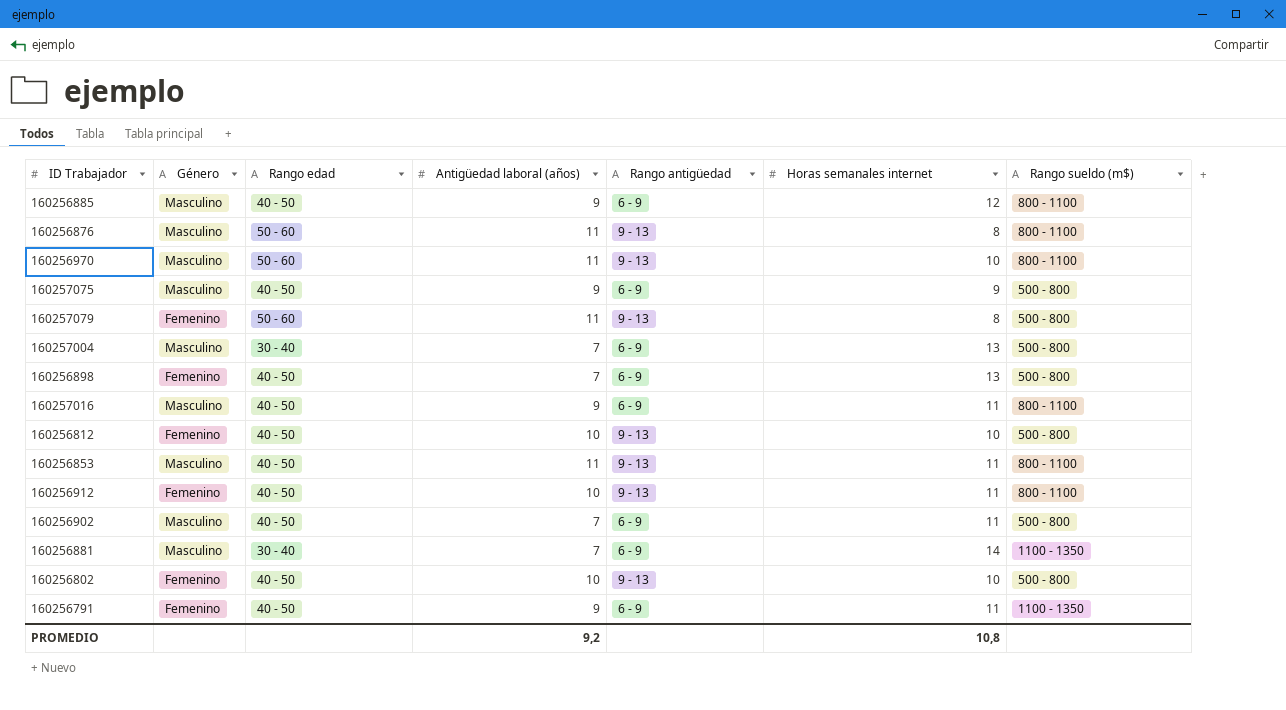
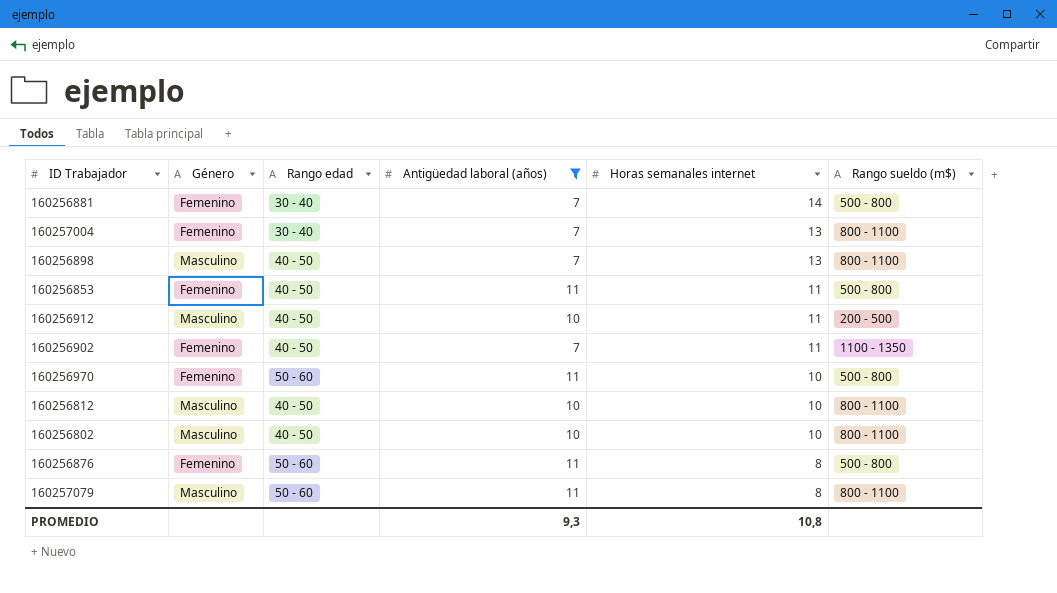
filter: none -> Antigüedad laboral (años) != 9
row order: none -> Horas semanales internet descending
column Rango antigüedad | position: 5 -> none
160256881 | Género: Masculino -> Femenino
160256881 | Rango sueldo (m$): 1100 - 1350 -> 500 - 800
160257004 | Género: Masculino -> Femenino
160257004 | Rango sueldo (m$): 500 - 800 -> 800 - 1100
160256898 | Género: Femenino -> Masculino
160256898 | Rango sueldo (m$): 500 - 800 -> 800 - 1100
160256853 | Género: Masculino -> Femenino
160256853 | Rango sueldo (m$): 800 - 1100 -> 500 - 800
160256912 | Género: Femenino -> Masculino
160256912 | Rango sueldo (m$): 800 - 1100 -> 200 - 500
160256902 | Género: Masculino -> Femenino
160256902 | Rango sueldo (m$): 500 - 800 -> 1100 - 1350
160256970 | Género: Masculino -> Femenino
160256970 | Rango sueldo (m$): 800 - 1100 -> 500 - 800
160256812 | Género: Femenino -> Masculino
160256812 | Rango sueldo (m$): 500 - 800 -> 800 - 1100
160256802 | Género: Femenino -> Masculino
160256802 | Rango sueldo (m$): 500 - 800 -> 800 - 1100
160256876 | Género: Masculino -> Femenino
160256876 | Rango sueldo (m$): 800 - 1100 -> 500 - 800
160257079 | Género: Femenino -> Masculino
160257079 | Rango sueldo (m$): 500 - 800 -> 800 - 1100
PROMEDIO | Antigüedad laboral (años): 9,2 -> 9,3

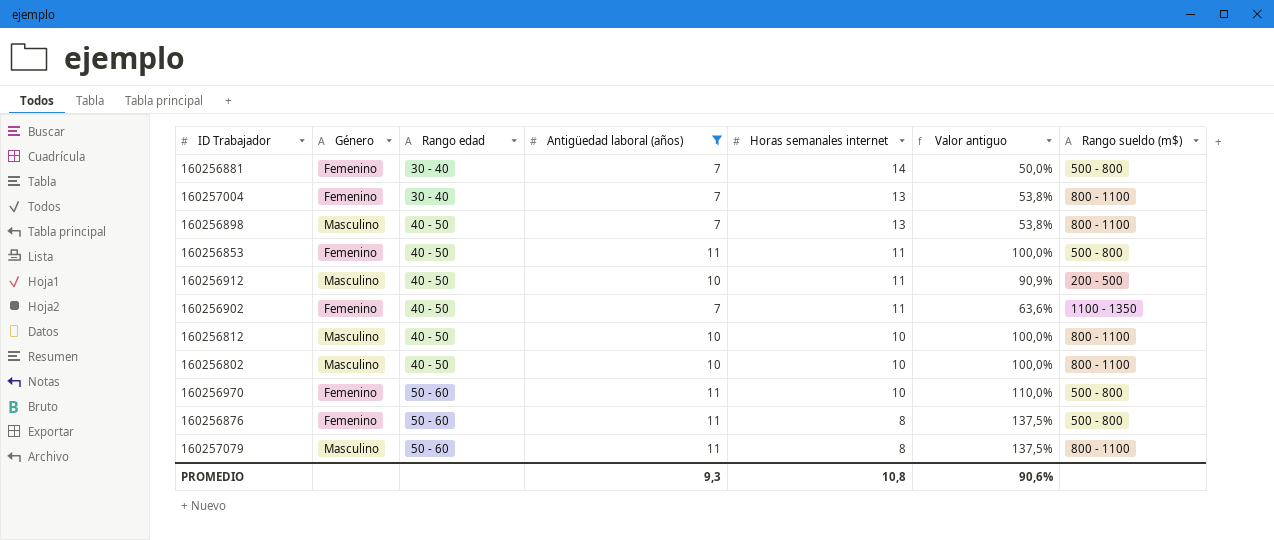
row order: Horas semanales internet descending -> Rango edad ascending
column Valor antiguo | formula: none -> [Antigüedad laboral (años)] / [Horas semanales internet]

